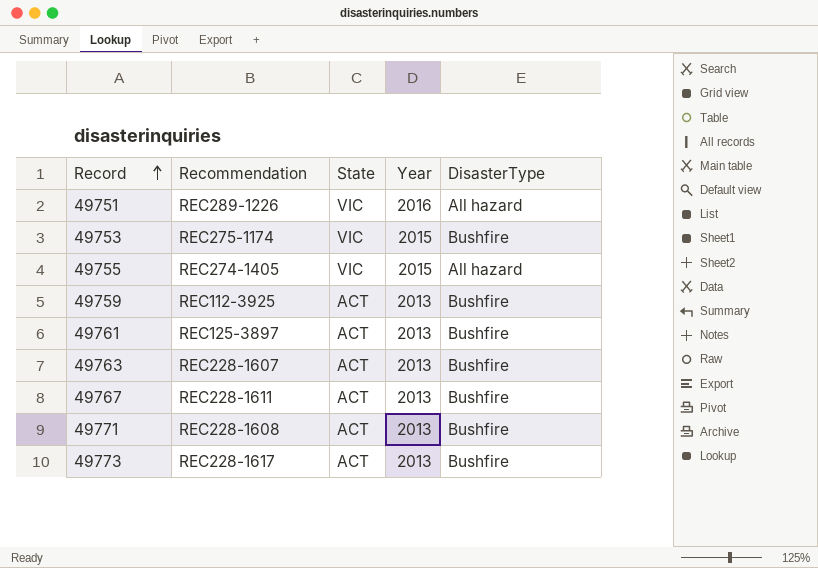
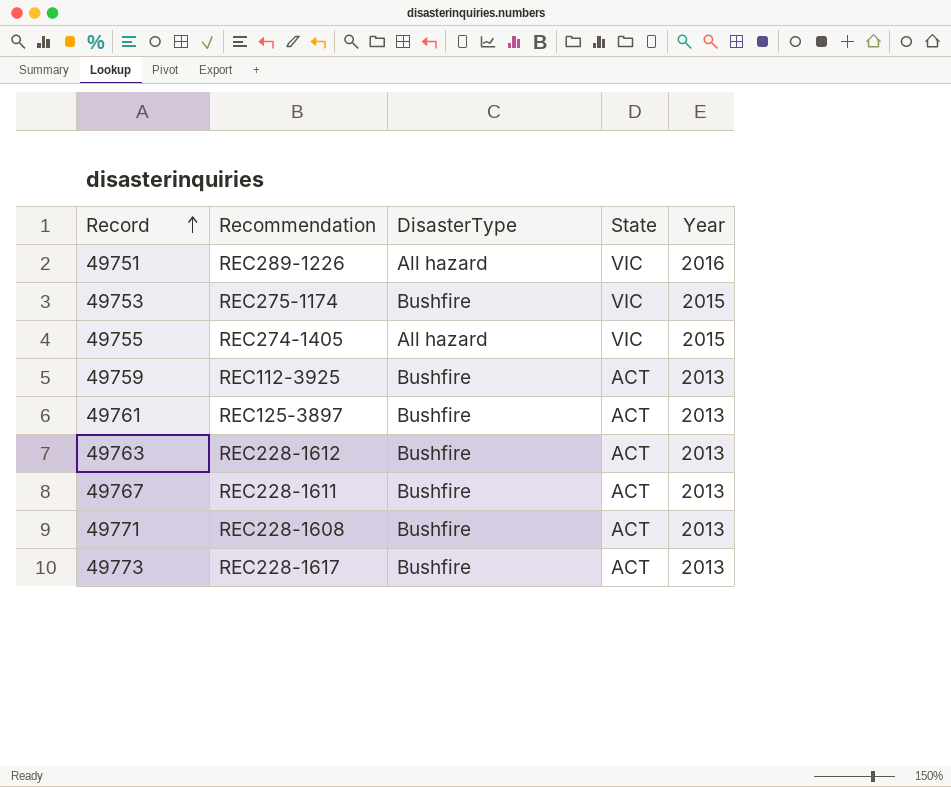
column DisasterType | position: 5 -> 3
49763 | Recommendation: REC228-1607 -> REC228-1612

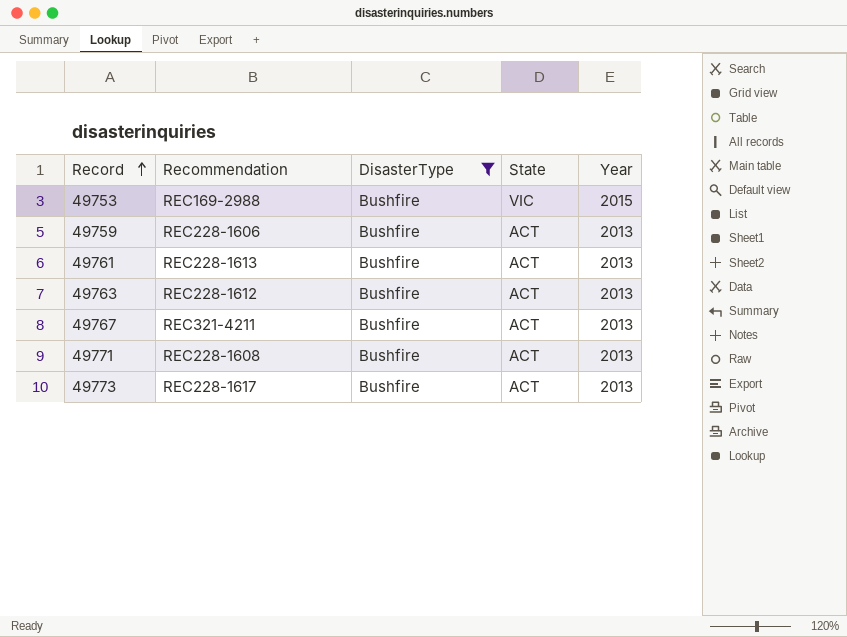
filter: none -> DisasterType = Bushfire
49753 | Recommendation: REC275-1174 -> REC169-2988
49759 | Recommendation: REC112-3925 -> REC228-1606
49761 | Recommendation: REC125-3897 -> REC228-1613
49767 | Recommendation: REC228-1611 -> REC321-4211

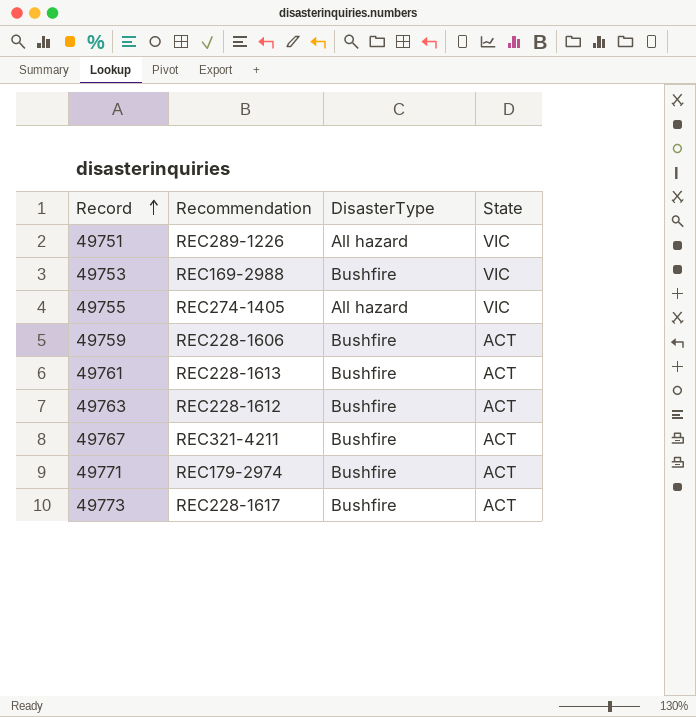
filter: DisasterType = Bushfire -> none
column Year | position: 5 -> none
49771 | Recommendation: REC228-1608 -> REC179-2974

